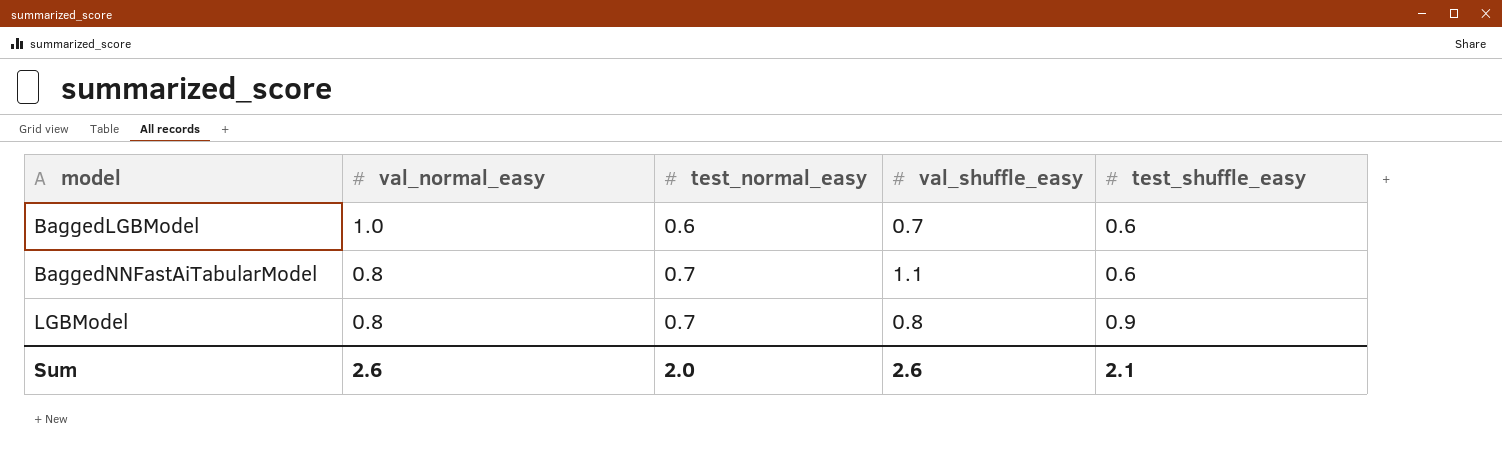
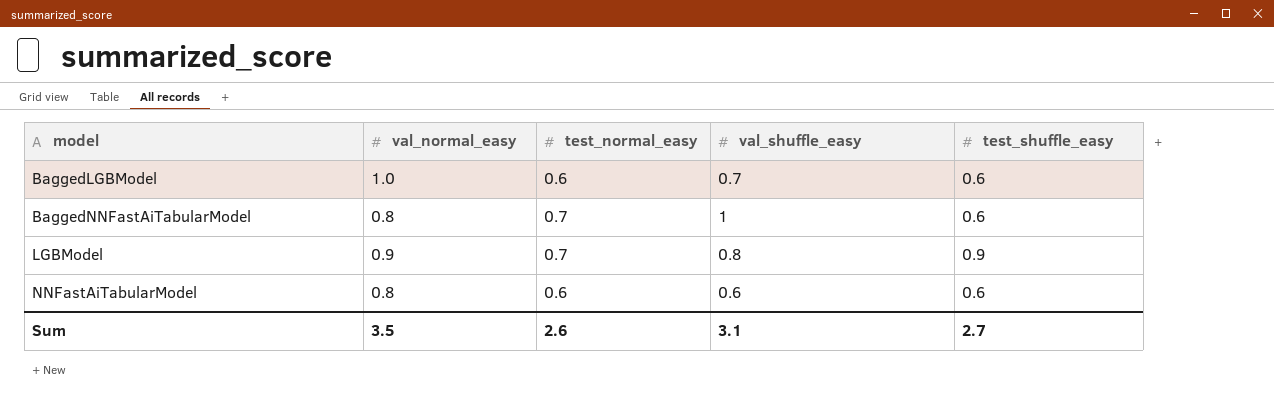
BaggedNNFastAiTabularModel | val_shuffle_easy: 1.1 -> 1
LGBModel | val_normal_easy: 0.8 -> 0.9
row NNFastAiTabularModel: none -> 0.8 | 0.6 | 0.6 | 0.6
Sum | val_normal_easy: 2.6 -> 3.5
Sum | test_normal_easy: 2.0 -> 2.6
Sum | val_shuffle_easy: 2.6 -> 3.1
Sum | test_shuffle_easy: 2.1 -> 2.7

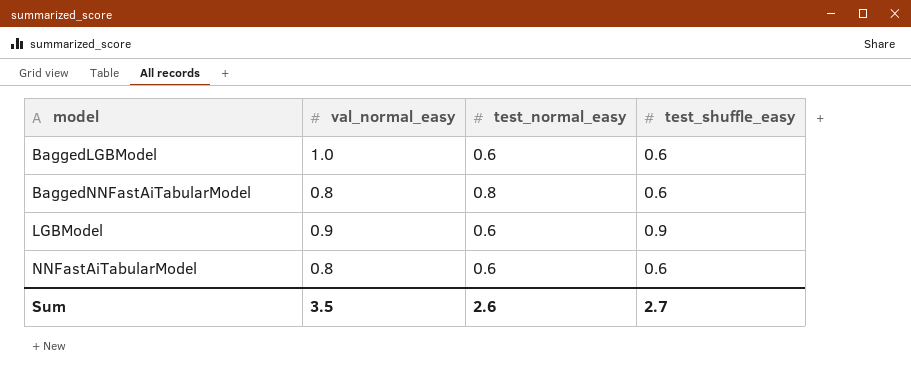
column val_shuffle_easy | position: 4 -> none
BaggedNNFastAiTabularModel | test_normal_easy: 0.7 -> 0.8
LGBModel | test_normal_easy: 0.7 -> 0.6

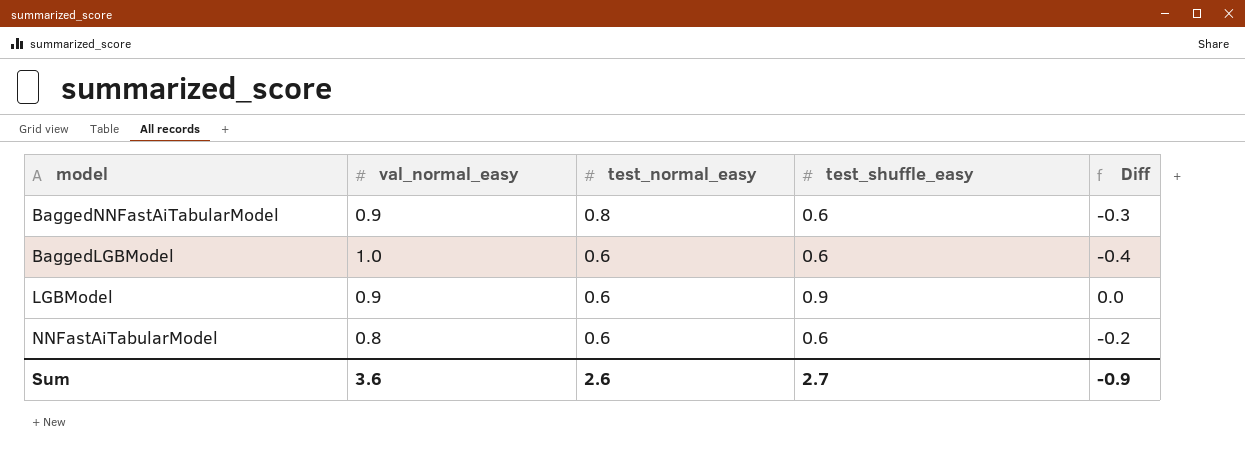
row order: model ascending -> test_normal_easy descending
column Diff | formula: none -> [test_shuffle_easy] - [val_normal_easy]
BaggedNNFastAiTabularModel | val_normal_easy: 0.8 -> 0.9
Sum | val_normal_easy: 3.5 -> 3.6

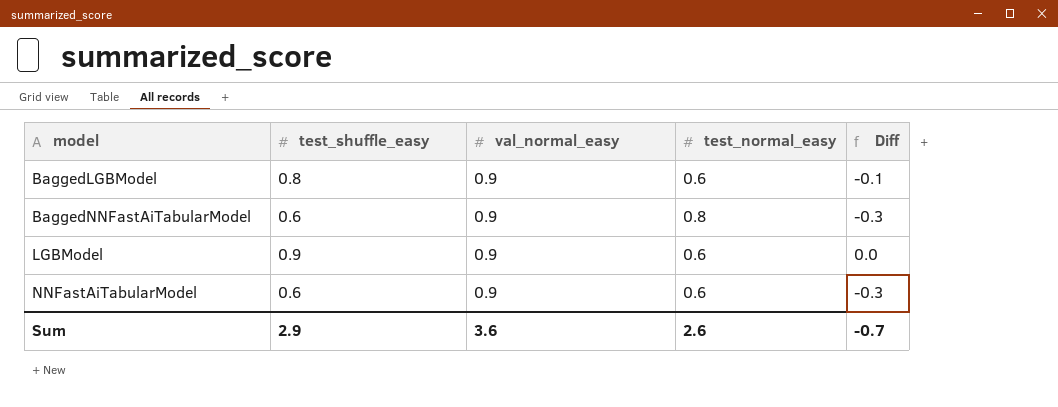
row order: test_normal_easy descending -> model ascending
column test_shuffle_easy | position: 4 -> 2
BaggedLGBModel | test_shuffle_easy: 0.6 -> 0.8
BaggedLGBModel | val_normal_easy: 1.0 -> 0.9
BaggedLGBModel | Diff: -0.4 -> -0.1
NNFastAiTabularModel | val_normal_easy: 0.8 -> 0.9
NNFastAiTabularModel | Diff: -0.2 -> -0.3
Sum | test_shuffle_easy: 2.7 -> 2.9
Sum | Diff: -0.9 -> -0.7

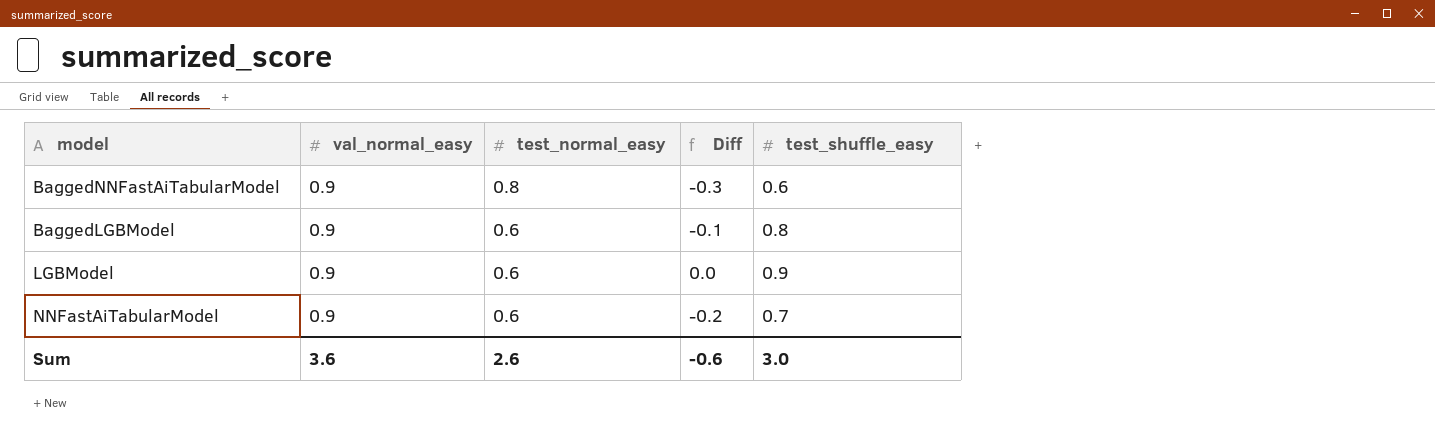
row order: model ascending -> test_normal_easy descending
column test_shuffle_easy | position: 2 -> 5
NNFastAiTabularModel | Diff: -0.3 -> -0.2
NNFastAiTabularModel | test_shuffle_easy: 0.6 -> 0.7
Sum | Diff: -0.7 -> -0.6
Sum | test_shuffle_easy: 2.9 -> 3.0

